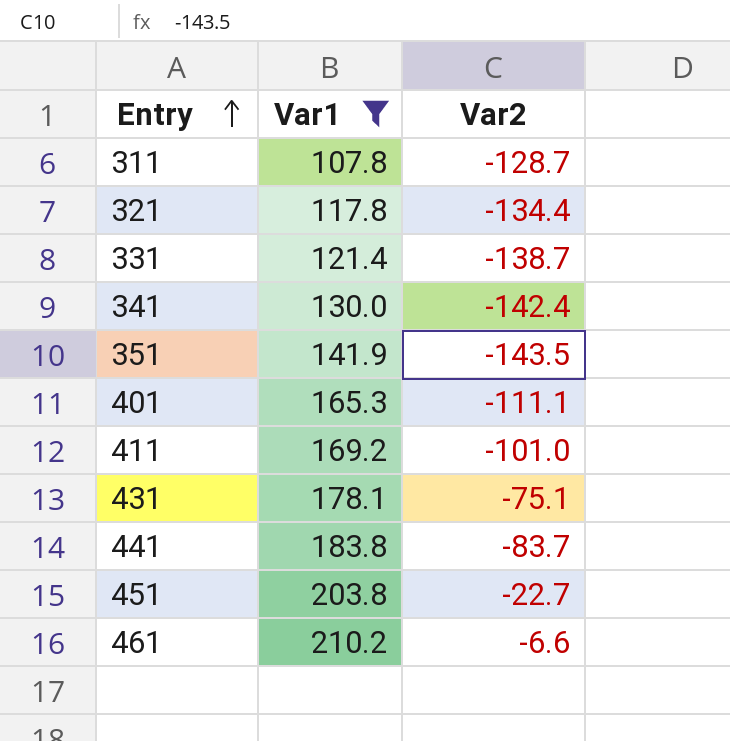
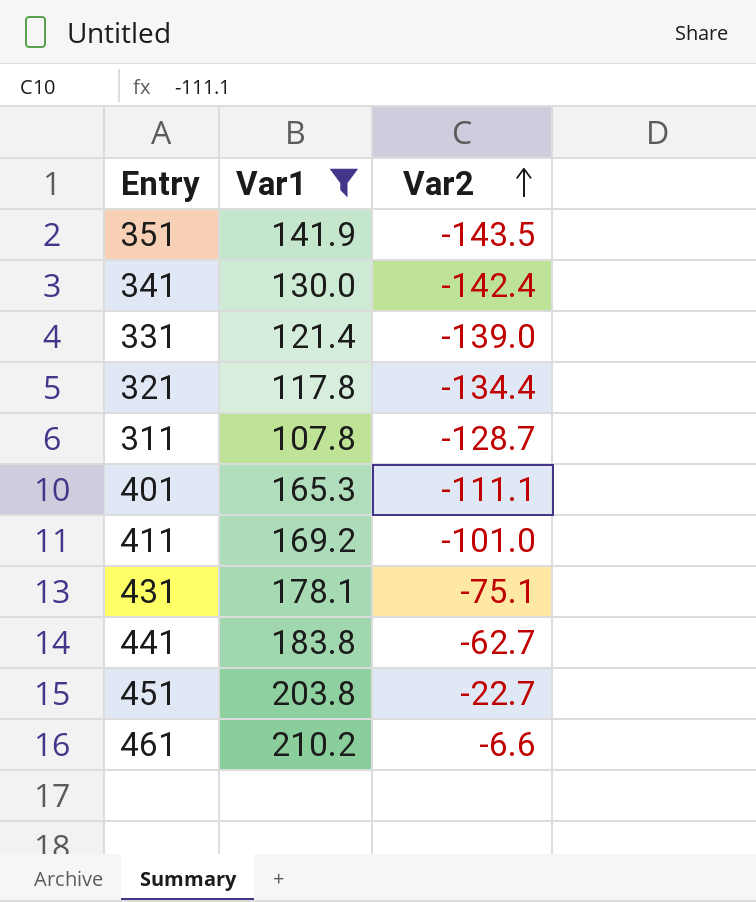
row order: Entry ascending -> Var2 ascending
331 | Var2: -138.7 -> -139.0
441 | Var2: -83.7 -> -62.7

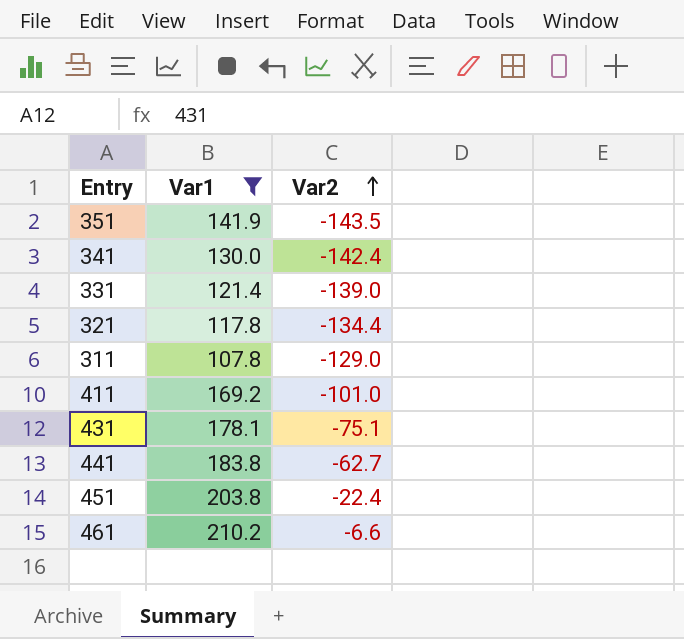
row 401: 165.3 | -111.1 -> none
311 | Var2: -128.7 -> -129.0
451 | Var2: -22.7 -> -22.4

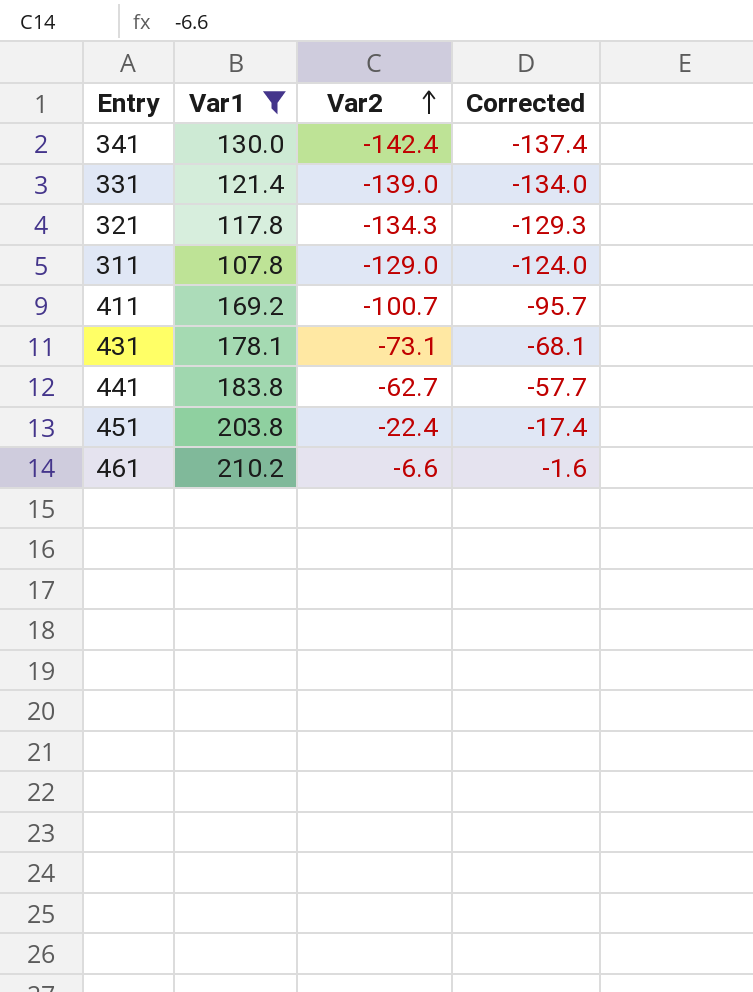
column Corrected | formula: none -> [Var2] + 5
row 351: 141.9 | -143.5 -> none
321 | Var2: -134.4 -> -134.3
411 | Var2: -101.0 -> -100.7
431 | Var2: -75.1 -> -73.1

